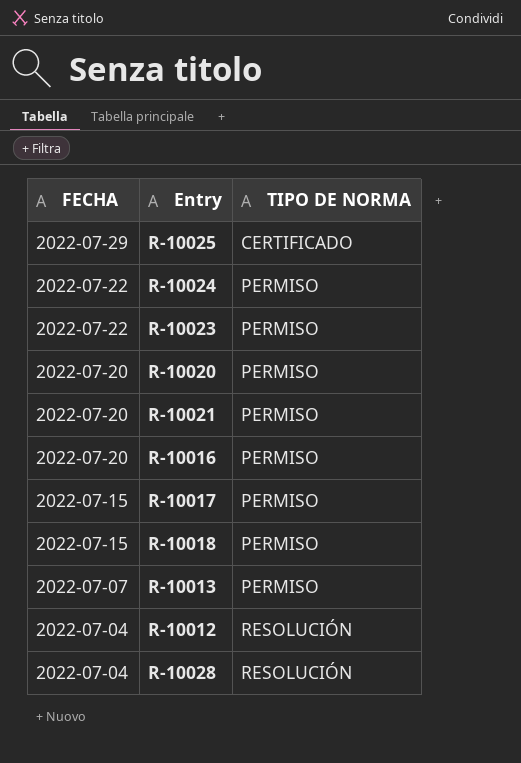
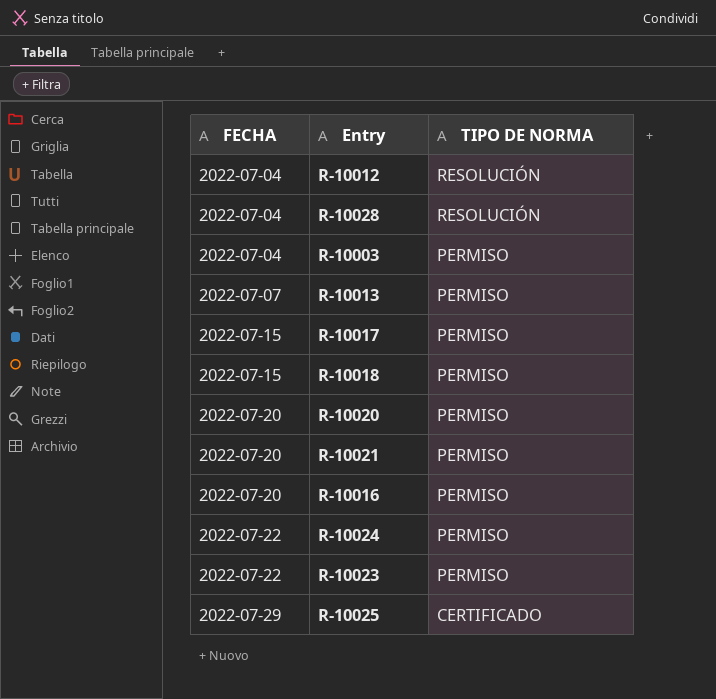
row order: FECHA descending -> FECHA ascending
row R-10003: none -> 2022-07-04 | PERMISO

